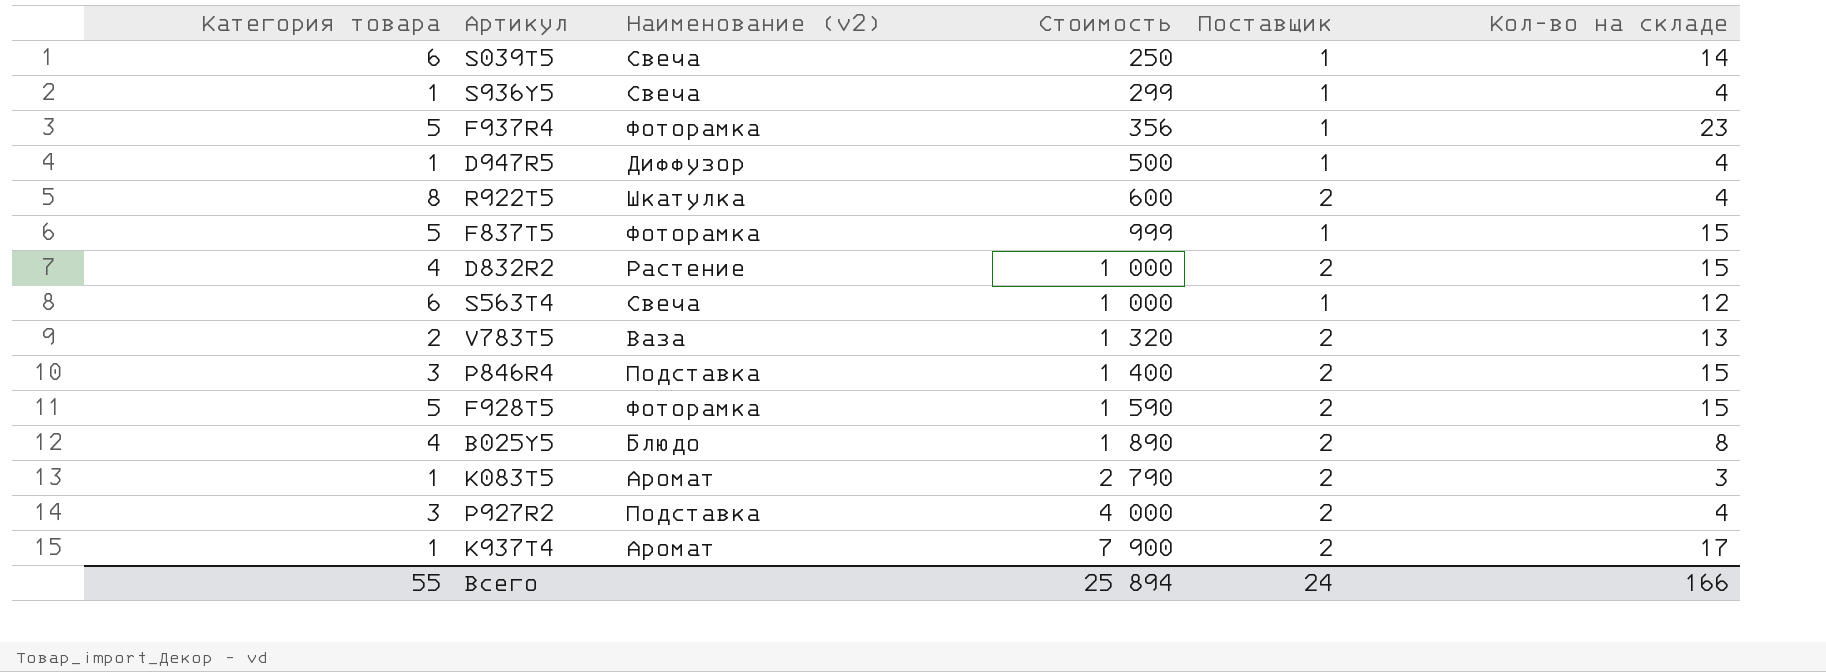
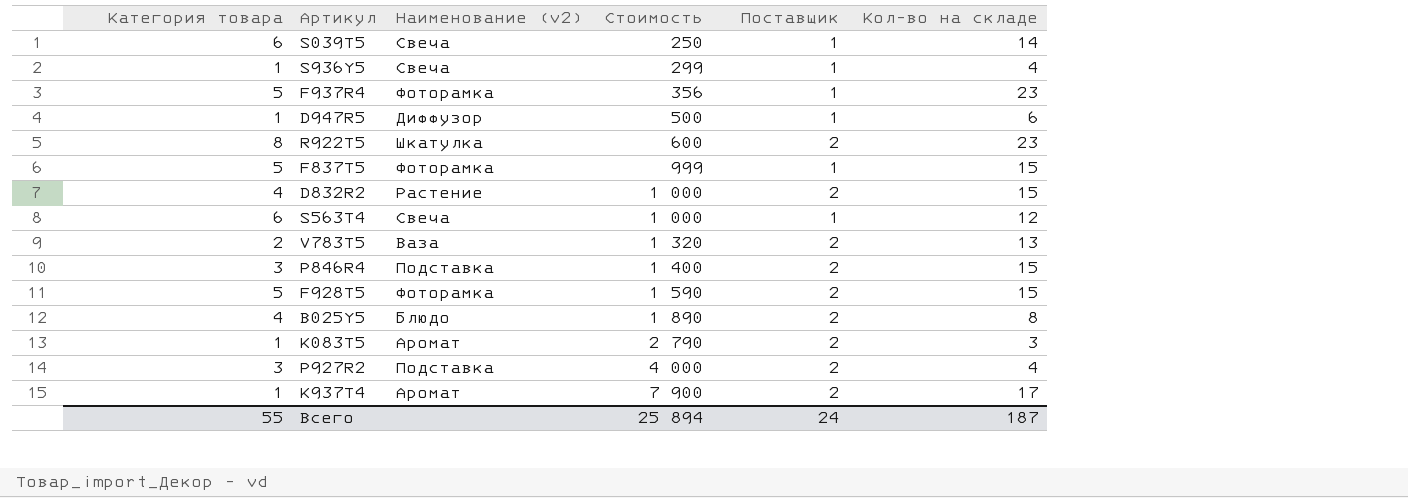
D947R5 | Кол-во на складе: 4 -> 6
R922T5 | Кол-во на складе: 4 -> 23
Всего | Кол-во на складе: 166 -> 187

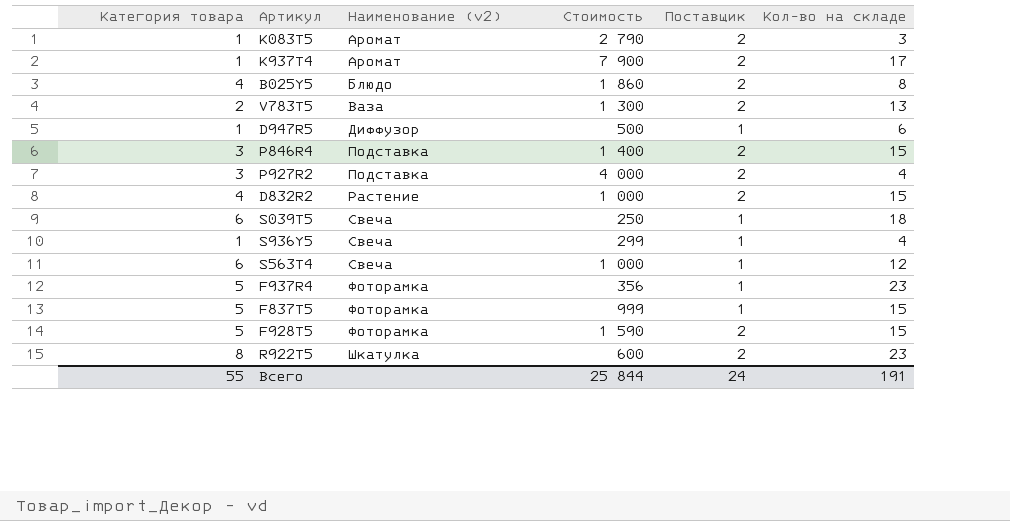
row order: Стоимость ascending -> Наименование (v2) ascending
B025Y5 | Стоимость: 1 890 -> 1 860
V783T5 | Стоимость: 1 320 -> 1 300
S039T5 | Кол-во на складе: 14 -> 18
Всего | Стоимость: 25 894 -> 25 844
Всего | Кол-во на складе: 187 -> 191

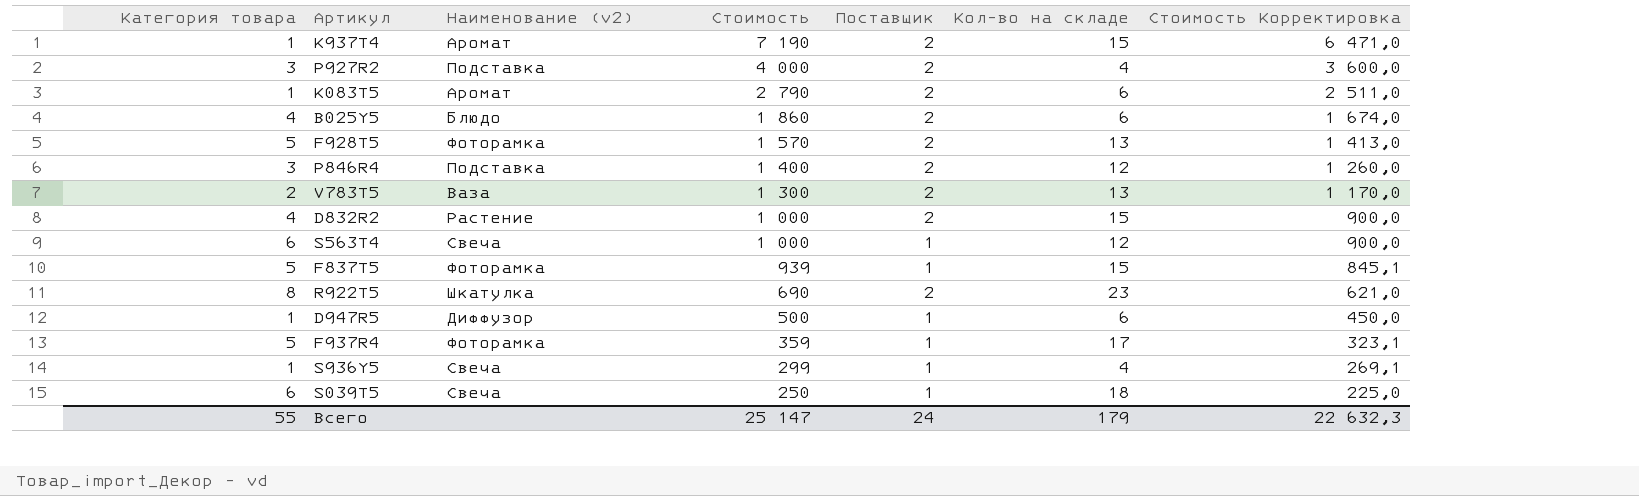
row order: Наименование (v2) ascending -> Стоимость descending
column Стоимость Корректировка | formula: none -> [Стоимость] * 0,9
K937T4 | Стоимость: 7 900 -> 7 190
K937T4 | Кол-во на складе: 17 -> 15
K083T5 | Кол-во на складе: 3 -> 6
B025Y5 | Кол-во на складе: 8 -> 6
F928T5 | Стоимость: 1 590 -> 1 570
F928T5 | Кол-во на складе: 15 -> 13
P846R4 | Кол-во на складе: 15 -> 12
F837T5 | Стоимость: 999 -> 939
R922T5 | Стоимость: 600 -> 690
F937R4 | Стоимость: 356 -> 359
F937R4 | Кол-во на складе: 23 -> 17
Всего | Стоимость: 25 844 -> 25 147
Всего | Кол-во на складе: 191 -> 179

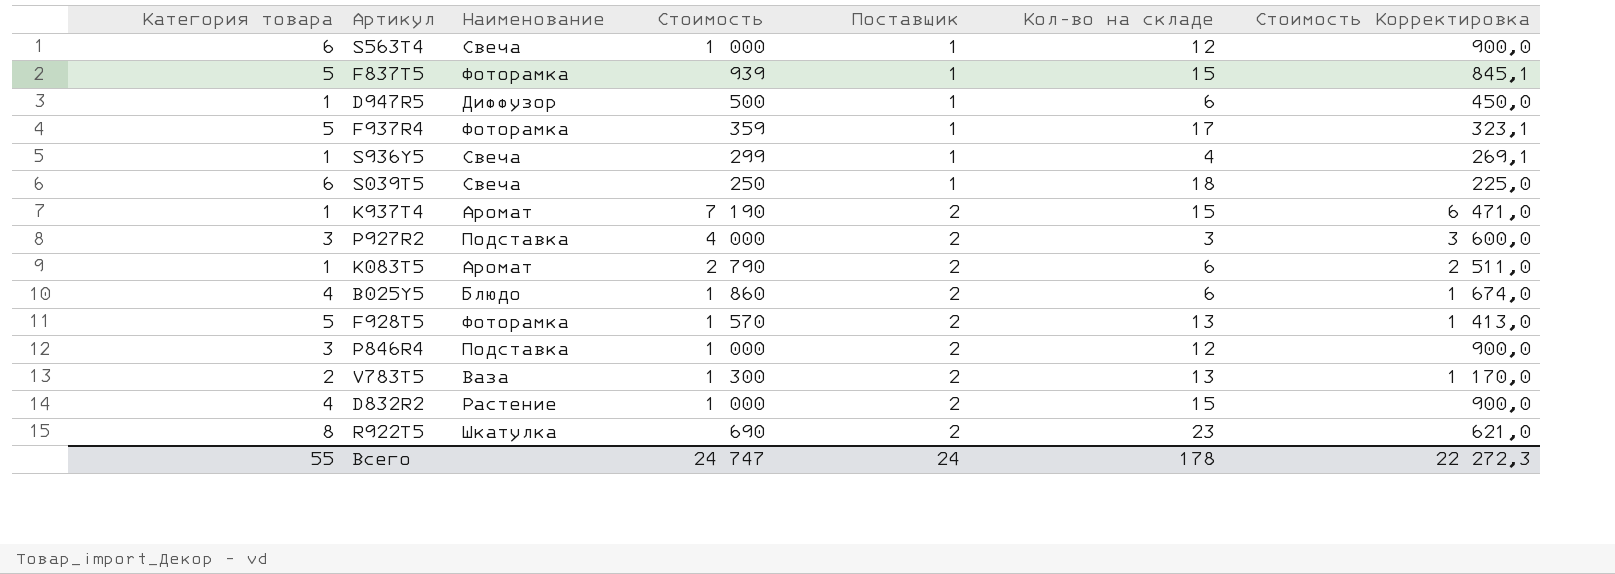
row order: Стоимость descending -> Поставщик ascending
column name: Наименование (v2) -> Наименование
P927R2 | Кол-во на складе: 4 -> 3
P846R4 | Стоимость: 1 400 -> 1 000
P846R4 | Стоимость Корректировка: 1 260,0 -> 900,0
Всего | Стоимость: 25 147 -> 24 747
Всего | Кол-во на складе: 179 -> 178
Всего | Стоимость Корректировка: 22 632,3 -> 22 272,3

